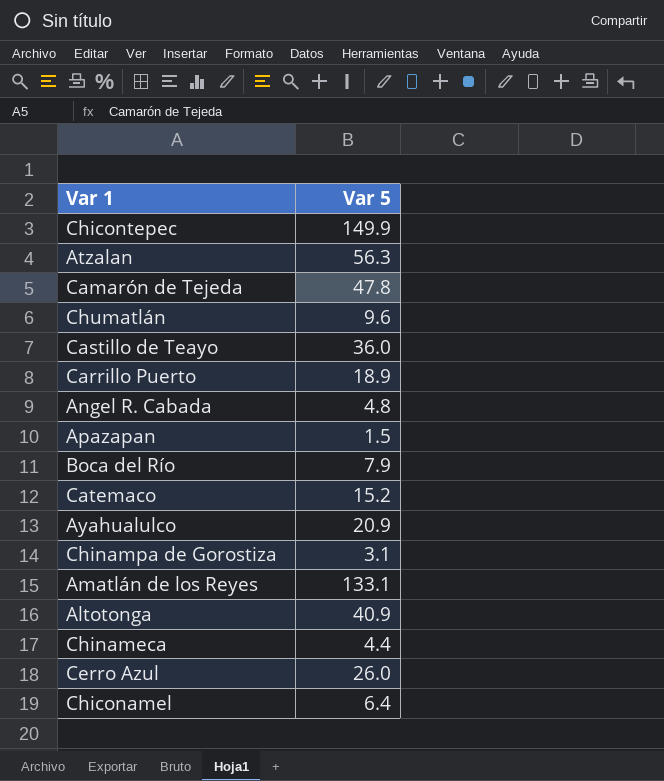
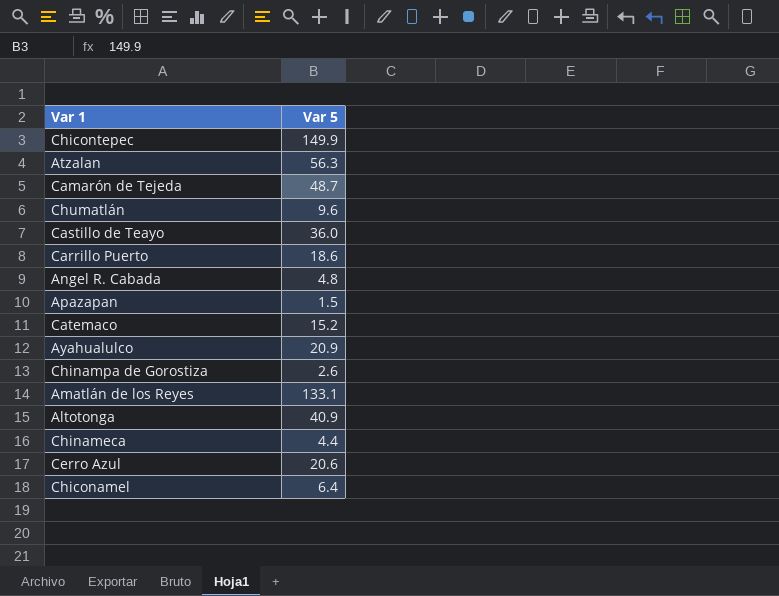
row Boca del Río: 7.9 -> none
Camarón de Tejeda | Var 5: 47.8 -> 48.7
Carrillo Puerto | Var 5: 18.9 -> 18.6
Chinampa de Gorostiza | Var 5: 3.1 -> 2.6
Cerro Azul | Var 5: 26.0 -> 20.6

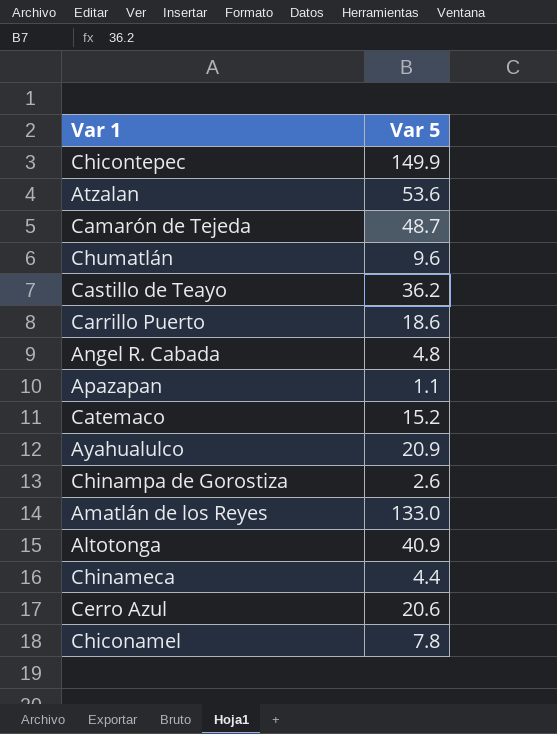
Atzalan | Var 5: 56.3 -> 53.6
Castillo de Teayo | Var 5: 36.0 -> 36.2
Apazapan | Var 5: 1.5 -> 1.1
Amatlán de los Reyes | Var 5: 133.1 -> 133.0
Chiconamel | Var 5: 6.4 -> 7.8

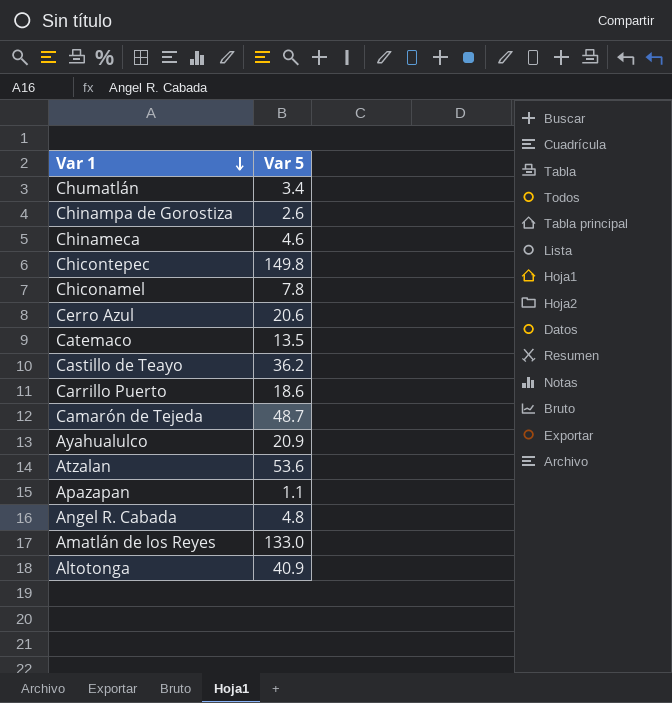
row order: none -> Var 1 descending
Chumatlán | Var 5: 9.6 -> 3.4
Chinameca | Var 5: 4.4 -> 4.6
Chicontepec | Var 5: 149.9 -> 149.8
Catemaco | Var 5: 15.2 -> 13.5

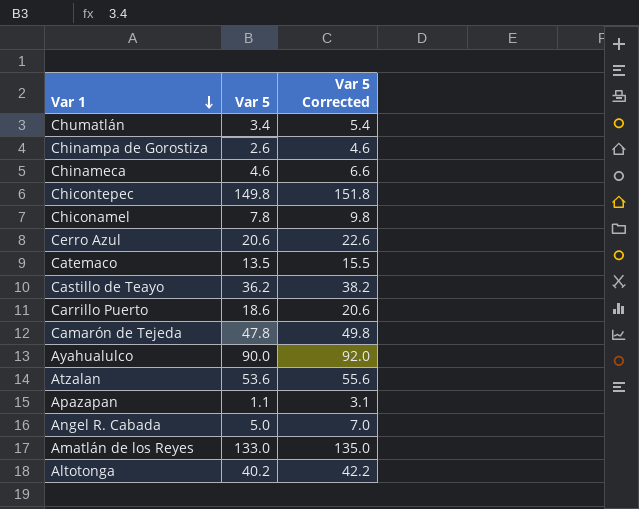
column Var 5 Corrected | formula: none -> [Var 5] + 2
Camarón de Tejeda | Var 5: 48.7 -> 47.8
Ayahualulco | Var 5: 20.9 -> 90.0
Angel R. Cabada | Var 5: 4.8 -> 5.0
Altotonga | Var 5: 40.9 -> 40.2

